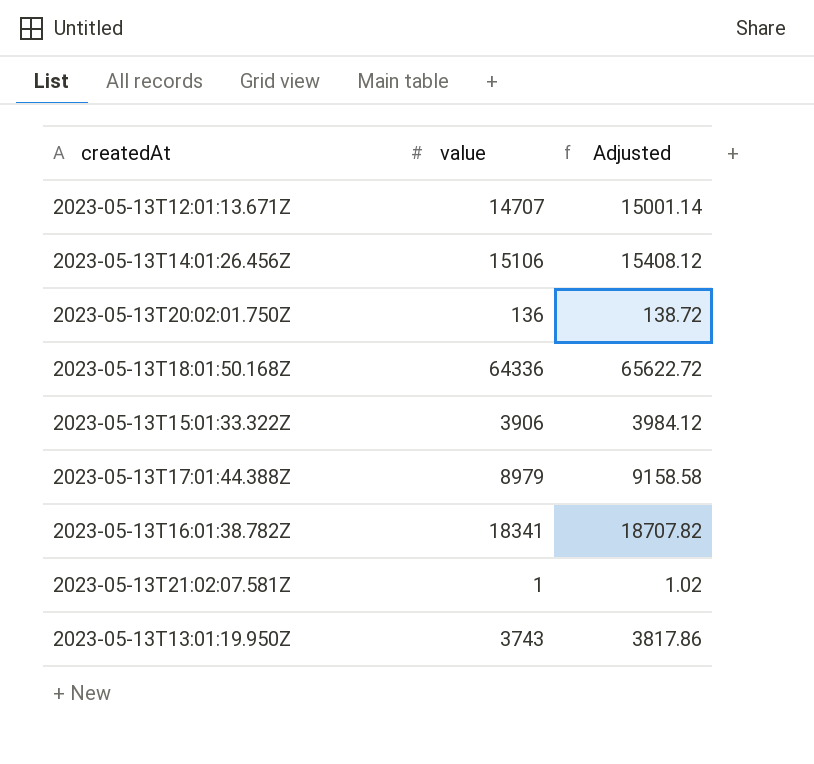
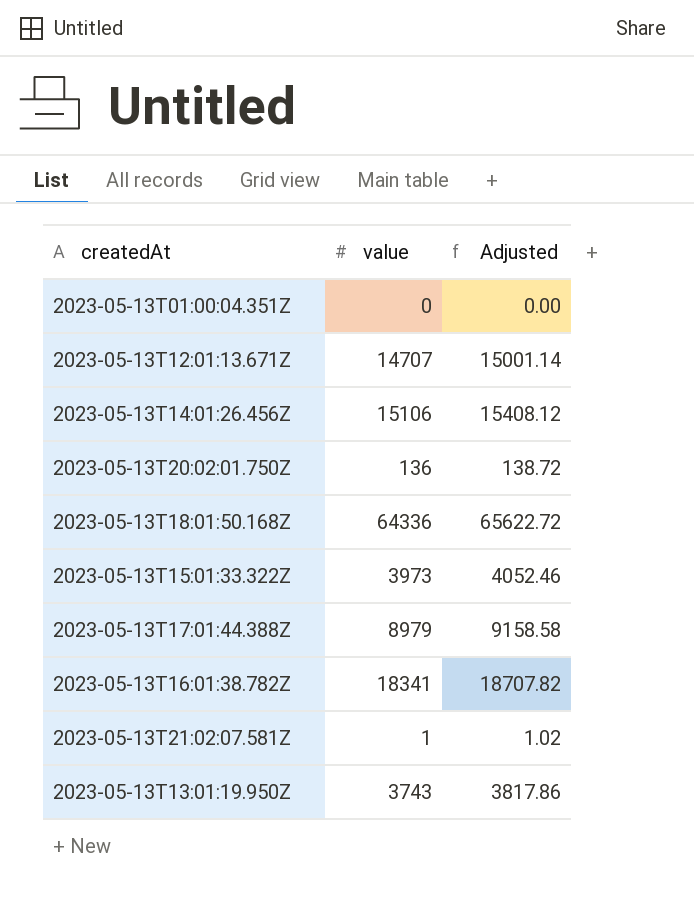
row 2023-05-13T01:00:04.351Z: none -> 0 | 0.00
2023-05-13T15:01:33.322Z | value: 3906 -> 3973
2023-05-13T15:01:33.322Z | Adjusted: 3984.12 -> 4052.46

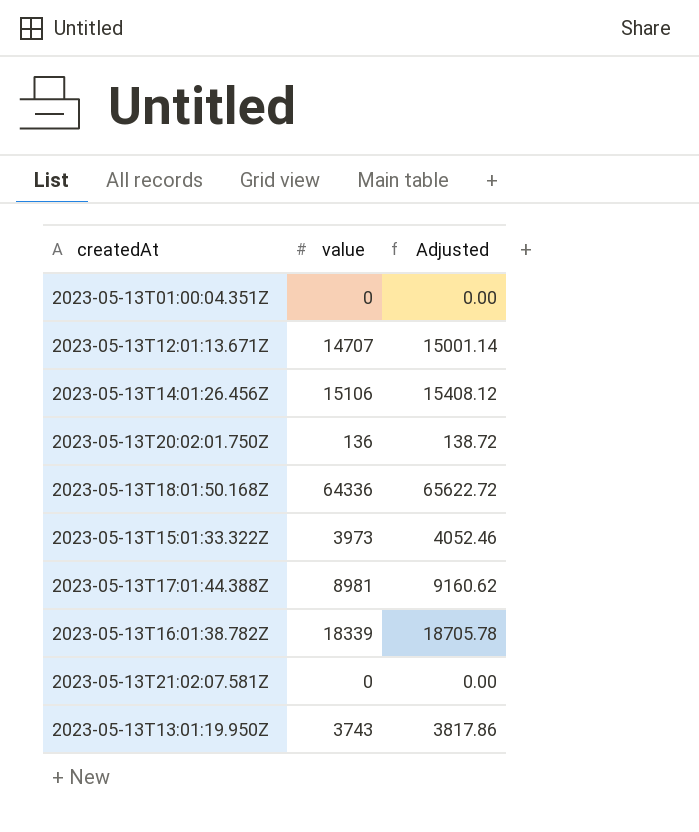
2023-05-13T17:01:44.388Z | value: 8979 -> 8981
2023-05-13T17:01:44.388Z | Adjusted: 9158.58 -> 9160.62
2023-05-13T16:01:38.782Z | value: 18341 -> 18339
2023-05-13T16:01:38.782Z | Adjusted: 18707.82 -> 18705.78
2023-05-13T21:02:07.581Z | value: 1 -> 0
2023-05-13T21:02:07.581Z | Adjusted: 1.02 -> 0.00

